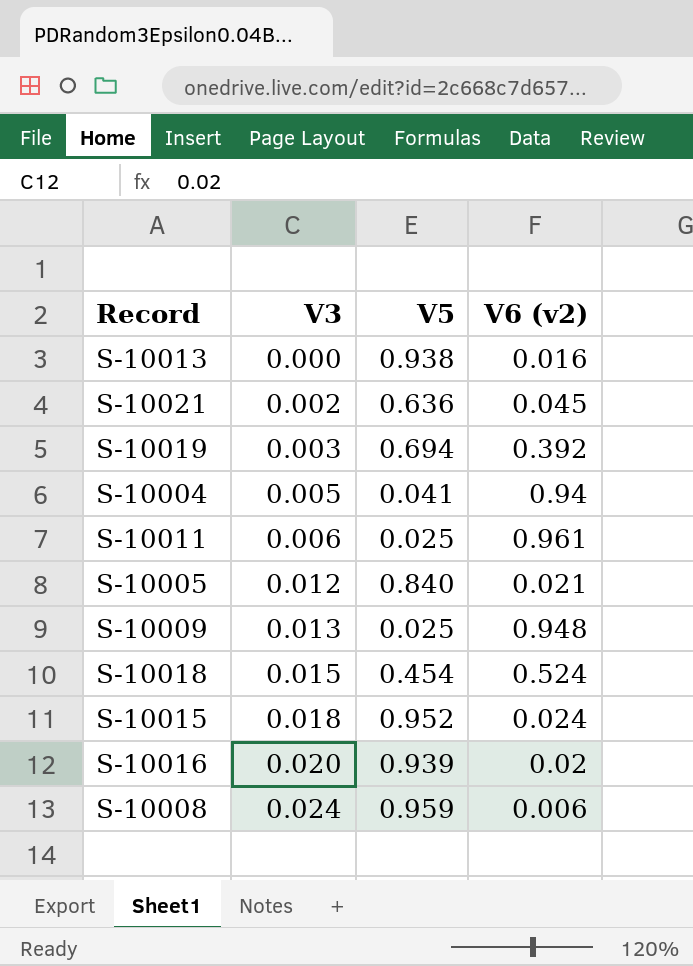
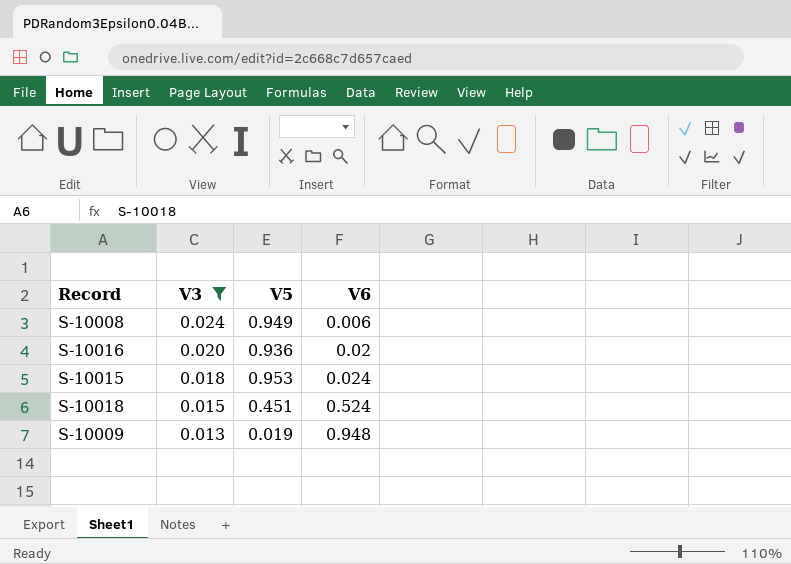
filter: none -> V3 >= 0.013
row order: V3 ascending -> V3 descending
column name: V6 (v2) -> V6
S-10008 | V5: 0.959 -> 0.949
S-10016 | V5: 0.939 -> 0.936
S-10015 | V5: 0.952 -> 0.953
S-10018 | V5: 0.454 -> 0.451
S-10009 | V5: 0.025 -> 0.019

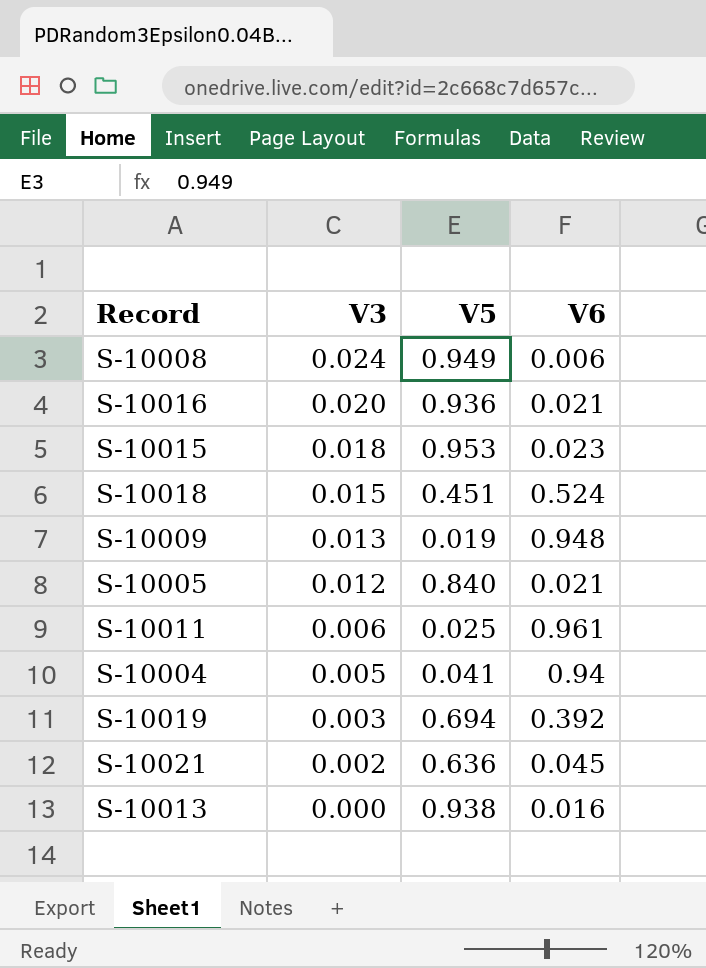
filter: V3 >= 0.013 -> none
S-10016 | V6: 0.02 -> 0.021
S-10015 | V6: 0.024 -> 0.023

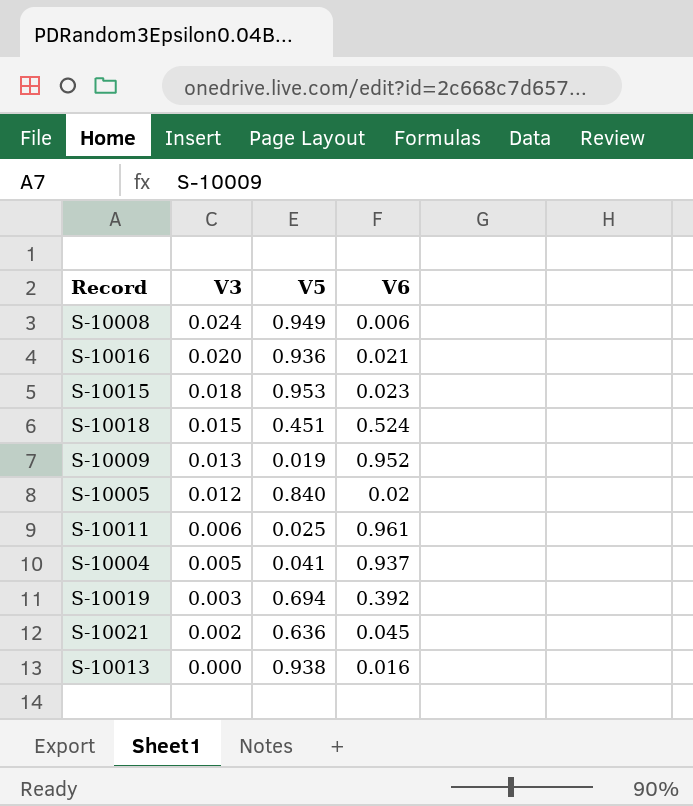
S-10009 | V6: 0.948 -> 0.952
S-10005 | V6: 0.021 -> 0.02
S-10004 | V6: 0.94 -> 0.937

